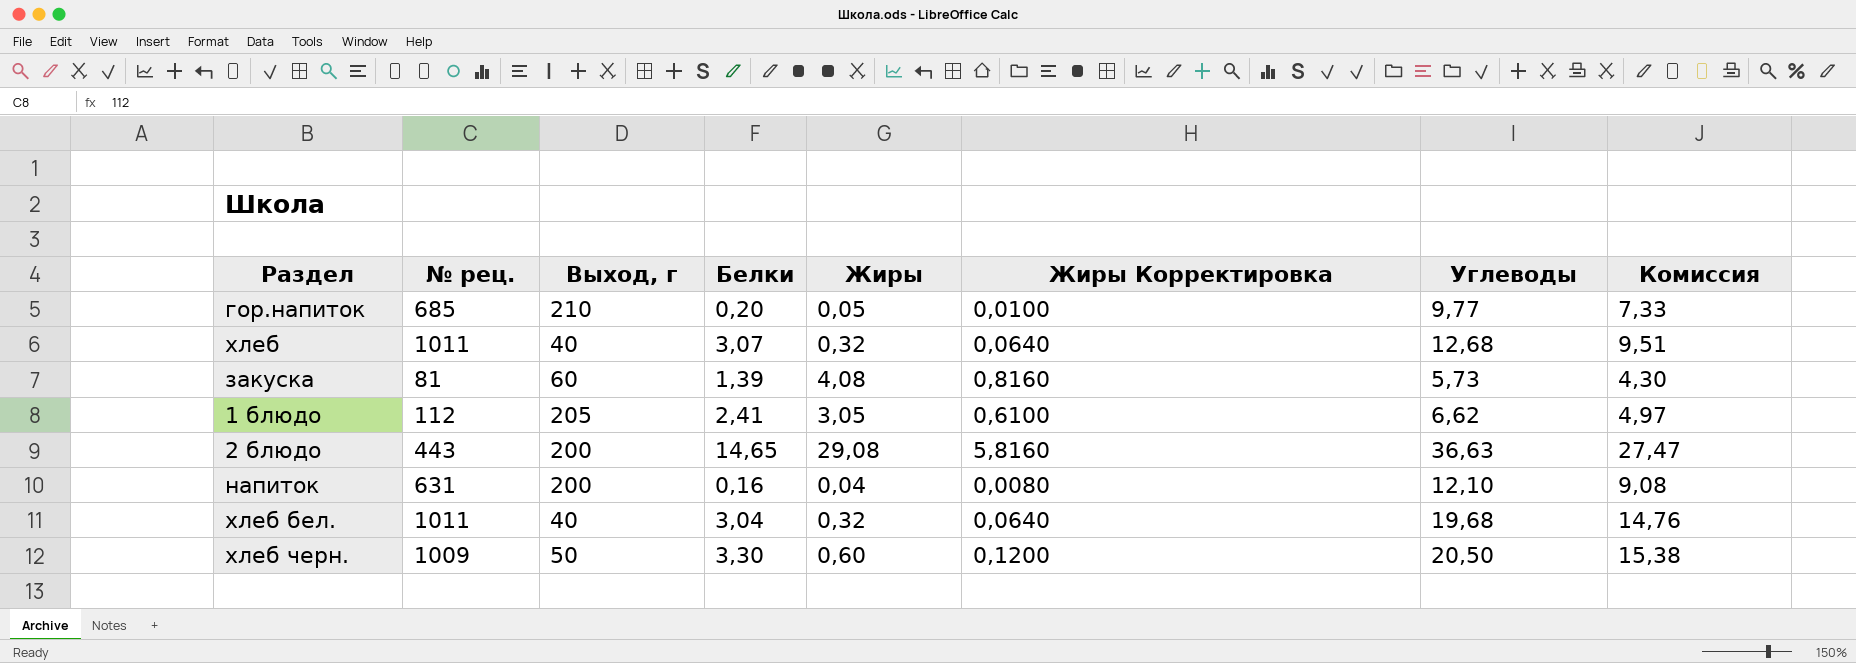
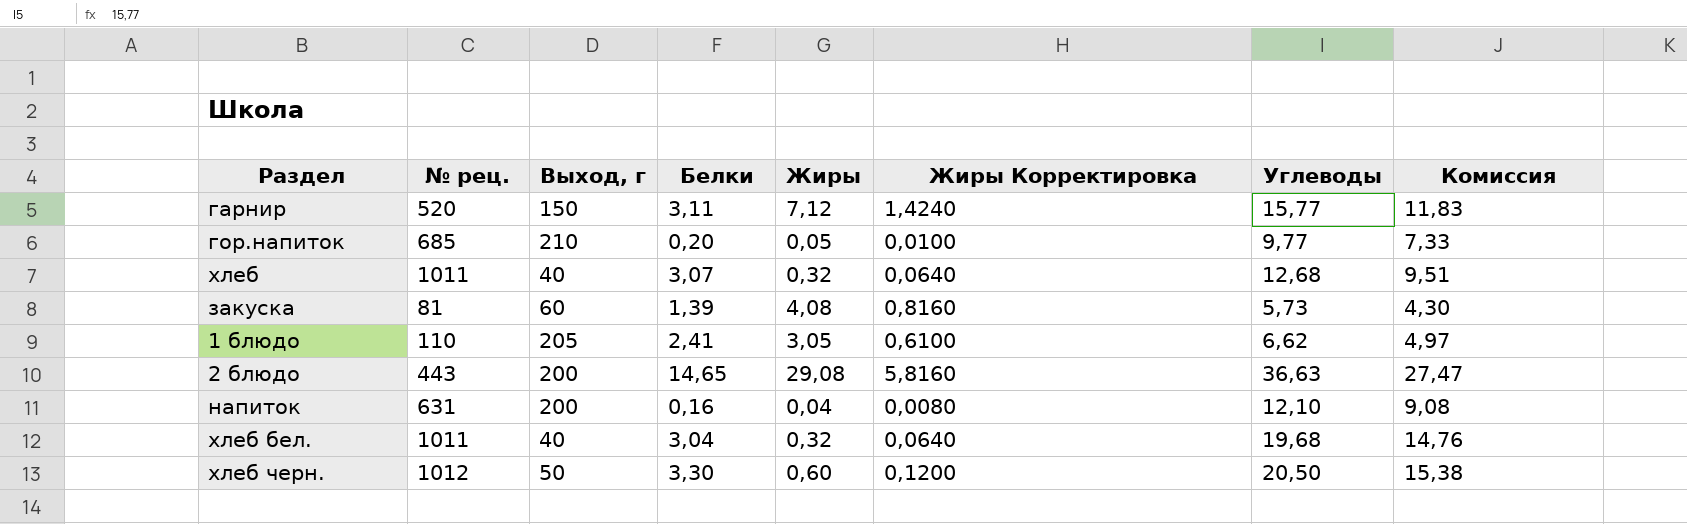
row гарнир: none -> 520 | 150 | 3,11 | 7,12 | 1,4240 | 15,77 | 11,83
1 блюдо | № рец.: 112 -> 110
хлеб черн. | № рец.: 1009 -> 1012

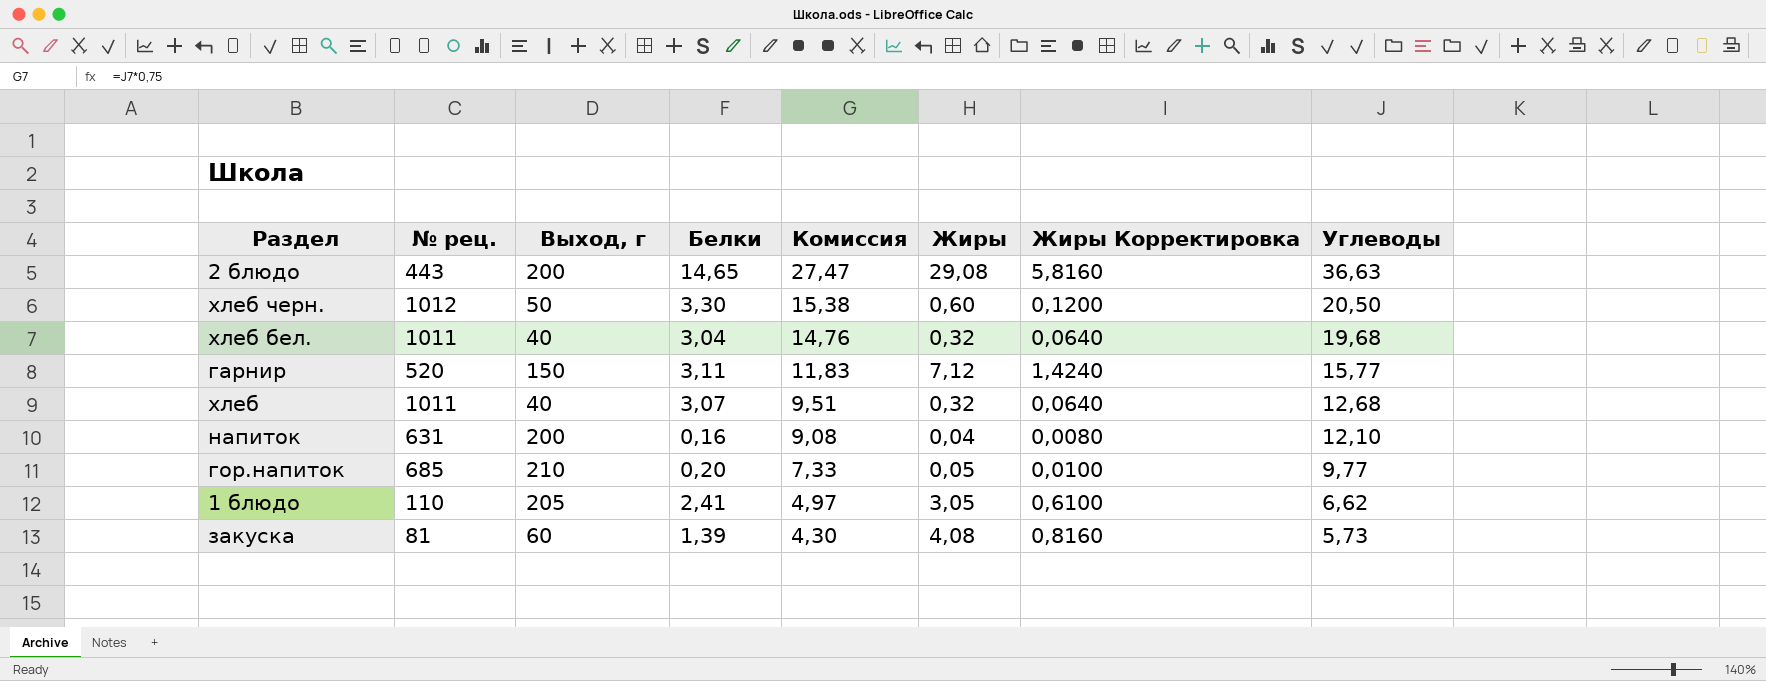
row order: none -> Комиссия descending
column Комиссия | position: 8 -> 5

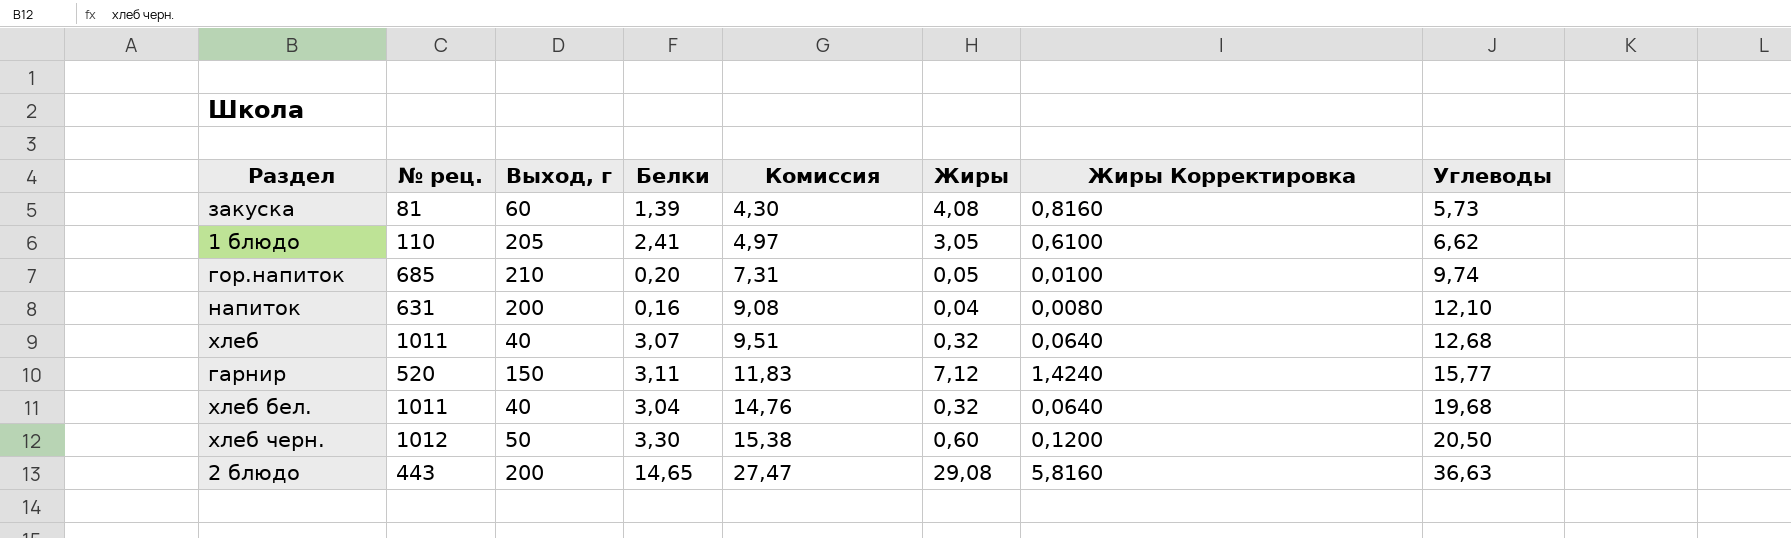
row order: Комиссия descending -> Комиссия ascending
гор.напиток | Комиссия: 7,33 -> 7,31
гор.напиток | Углеводы: 9,77 -> 9,74

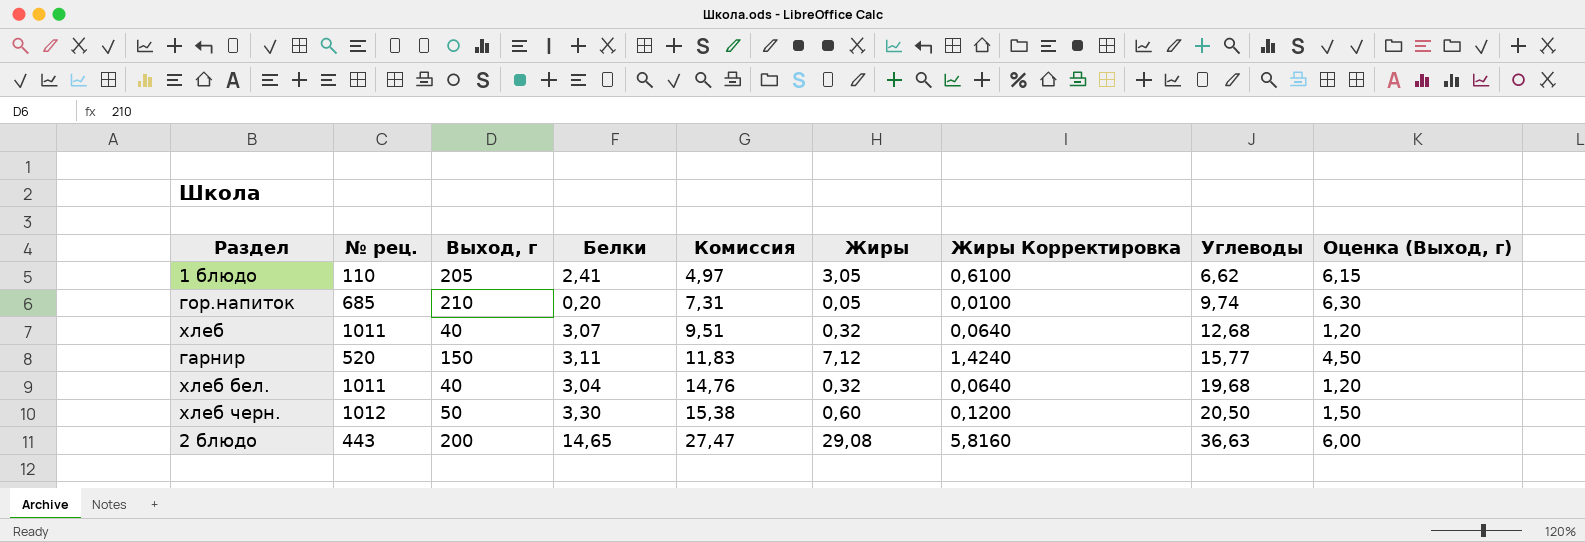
column Оценка (Выход, г) | formula: none -> [Выход, г] * 0,03
row закуска: 81 | 60 | 1,39 | 4,30 | 4,08 | 0,8160 | 5,73 -> none
row напиток: 631 | 200 | 0,16 | 9,08 | 0,04 | 0,0080 | 12,10 -> none

